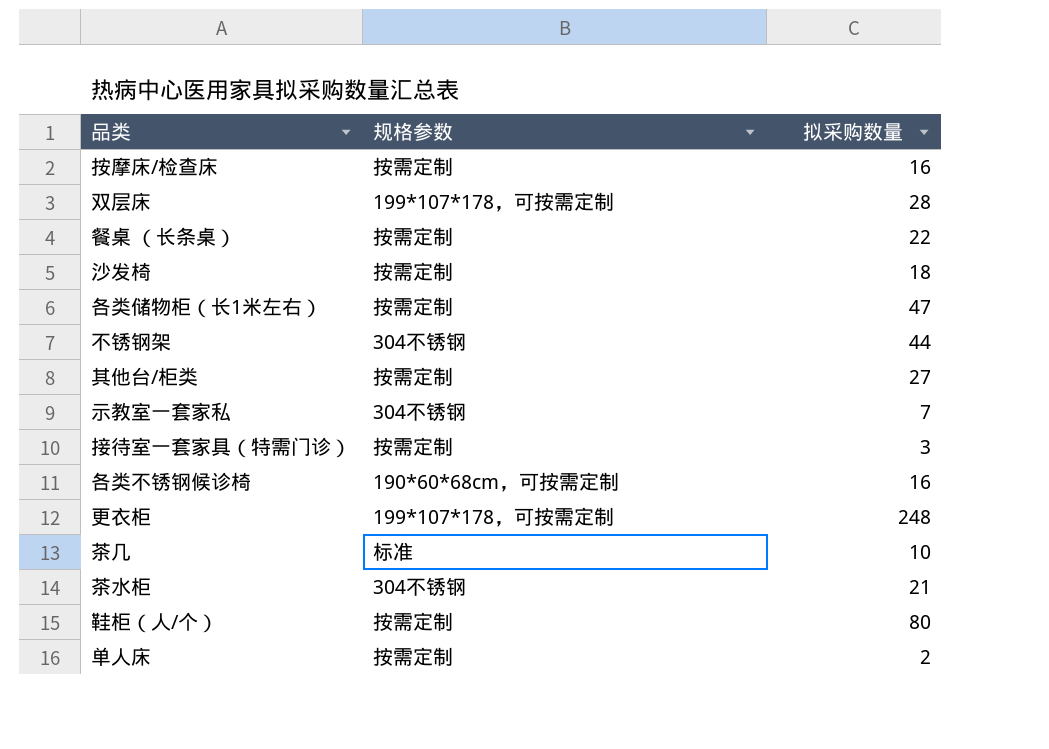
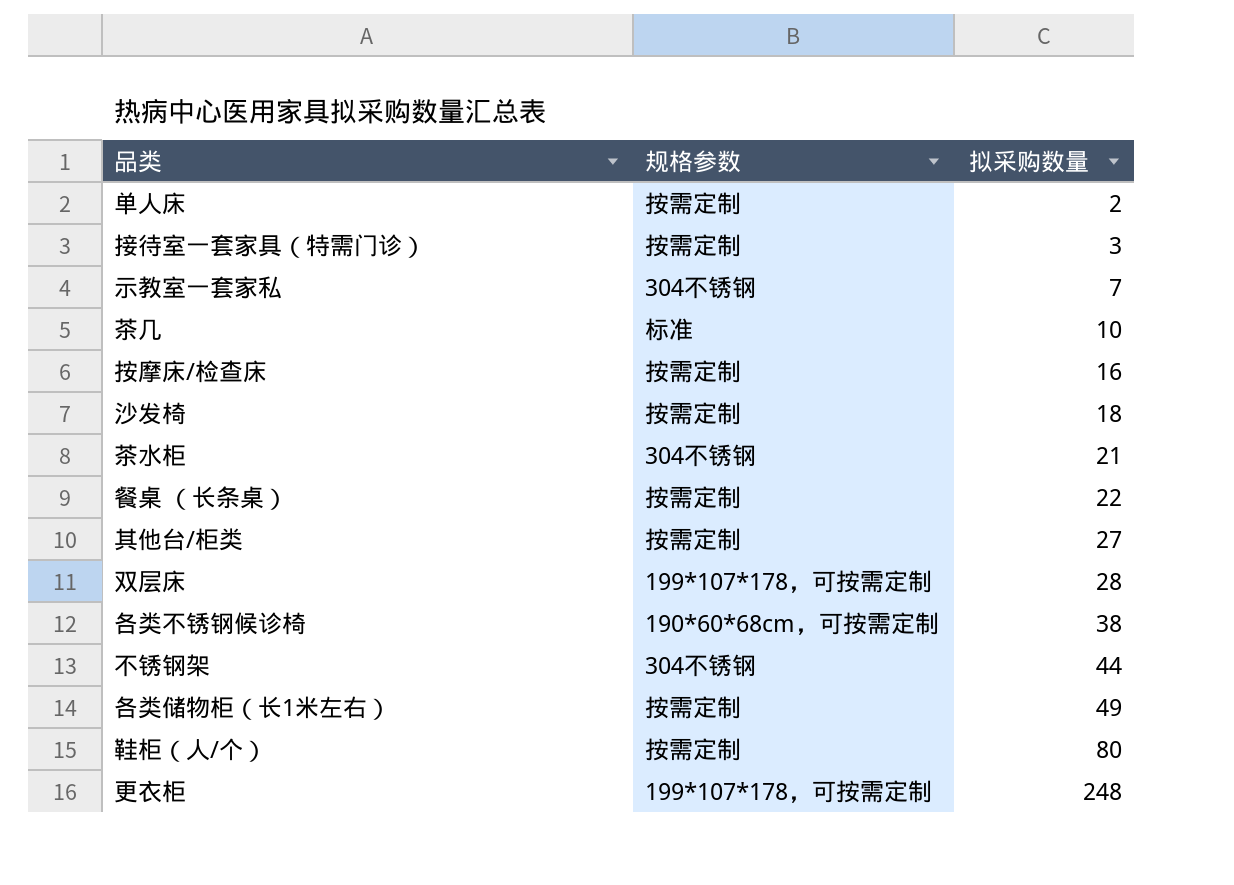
row order: none -> 拟采购数量 ascending
各类不锈钢候诊椅 | 拟采购数量: 16 -> 38
各类储物柜（长1米左右） | 拟采购数量: 47 -> 49

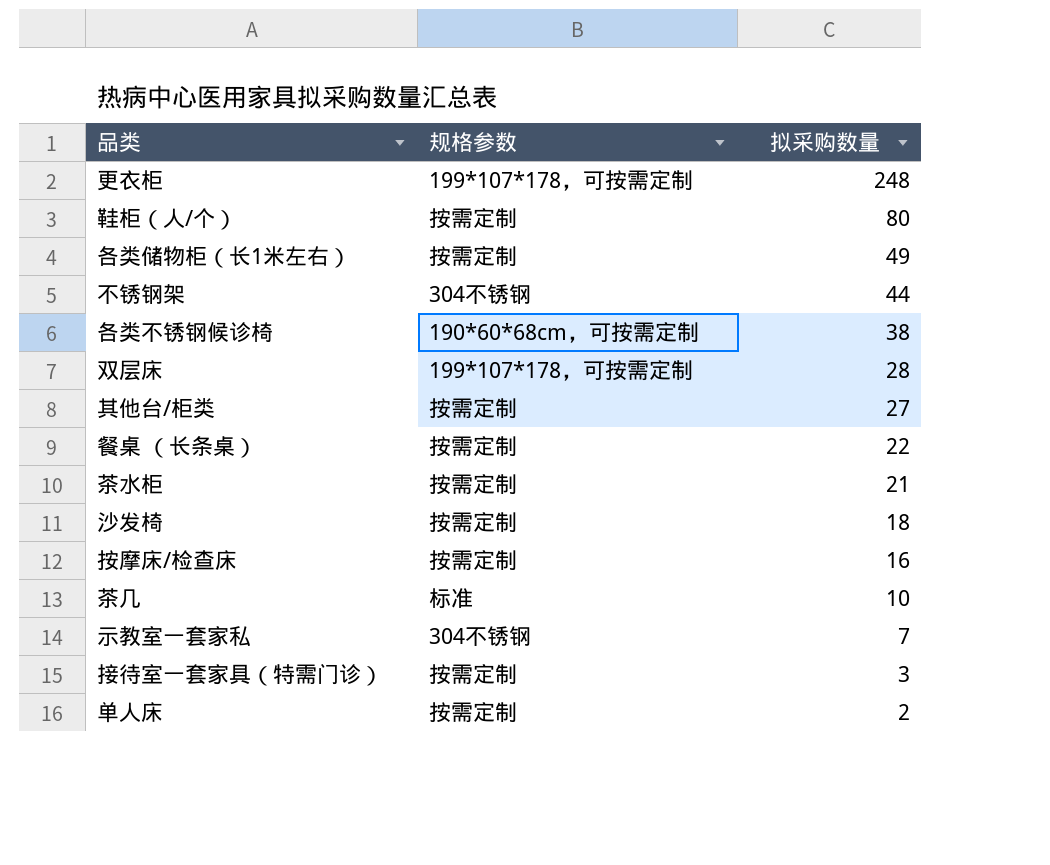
row order: 拟采购数量 ascending -> 拟采购数量 descending
茶水柜 | 规格参数: 304不锈钢 -> 按需定制

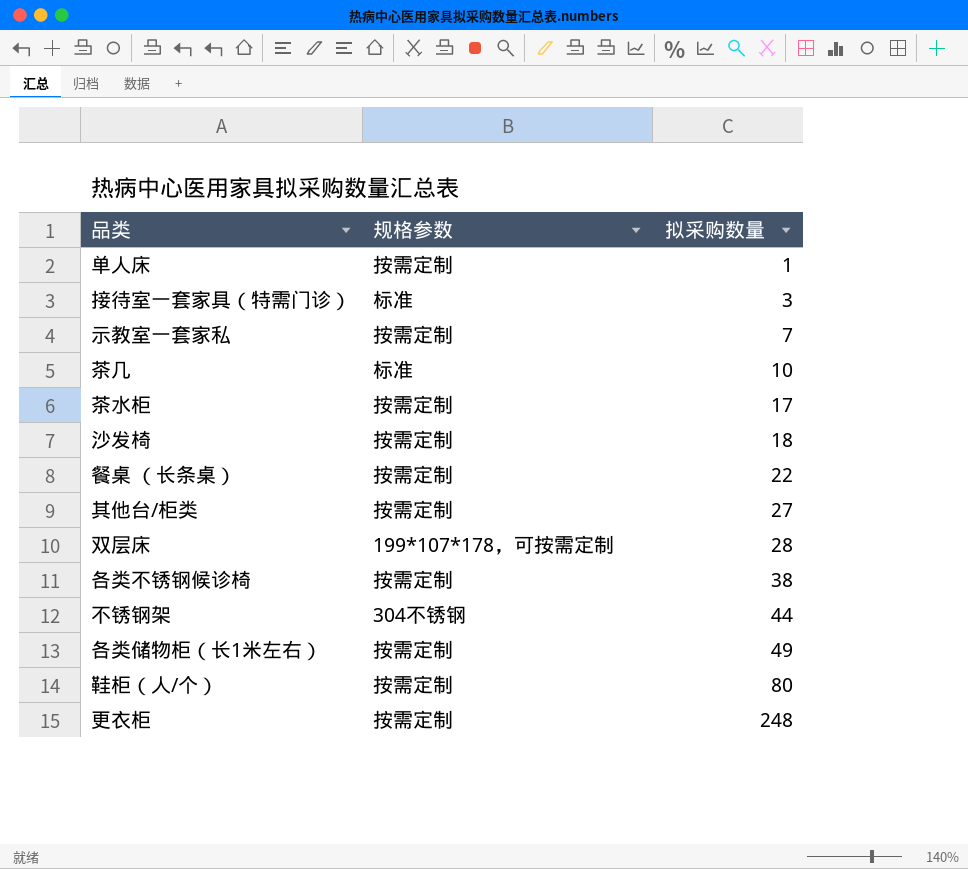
row order: 拟采购数量 descending -> 拟采购数量 ascending
row 按摩床/检查床: 按需定制 | 16 -> none
单人床 | 拟采购数量: 2 -> 1
接待室一套家具（特需门诊） | 规格参数: 按需定制 -> 标准
示教室一套家私 | 规格参数: 304不锈钢 -> 按需定制
茶水柜 | 拟采购数量: 21 -> 17
各类不锈钢候诊椅 | 规格参数: 190*60*68cm，可按需定制 -> 按需定制
更衣柜 | 规格参数: 199*107*178，可按需定制 -> 按需定制

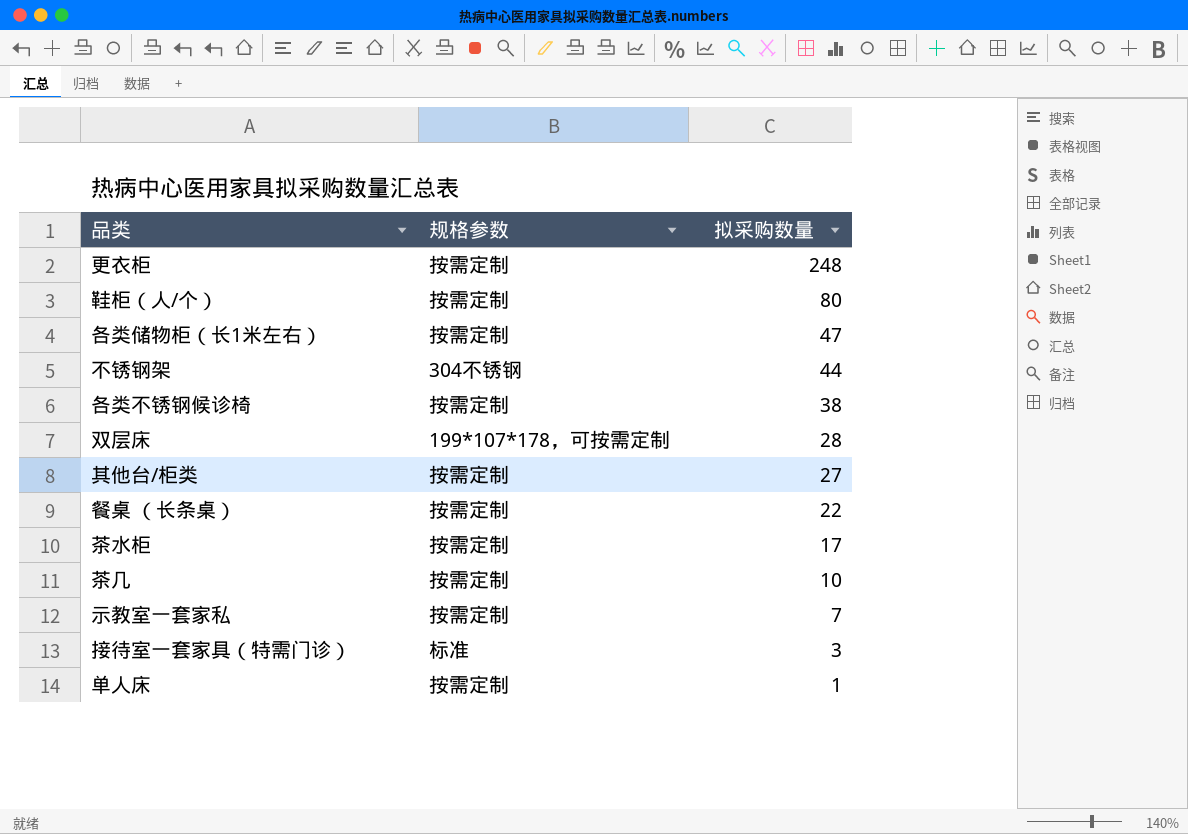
row order: 拟采购数量 ascending -> 拟采购数量 descending
row 沙发椅: 按需定制 | 18 -> none
各类储物柜（长1米左右） | 拟采购数量: 49 -> 47
茶几 | 规格参数: 标准 -> 按需定制

